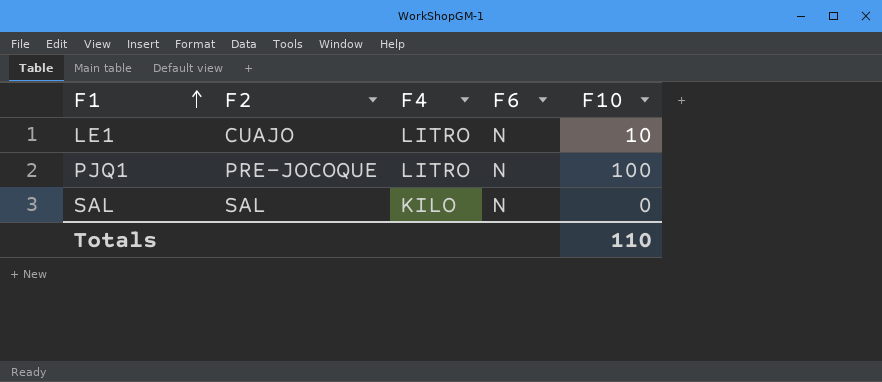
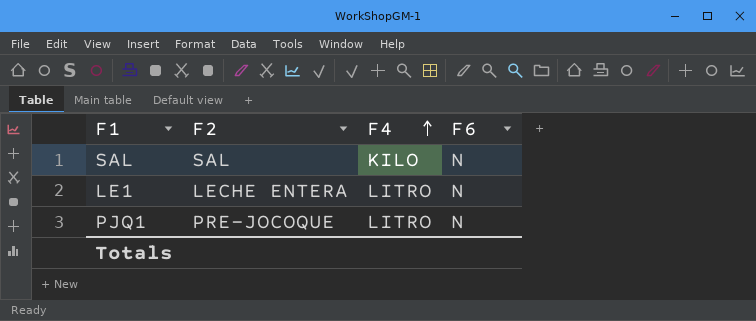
row order: F1 ascending -> F4 ascending
column F10 | position: 5 -> none
LE1 | F2: CUAJO -> LECHE ENTERA

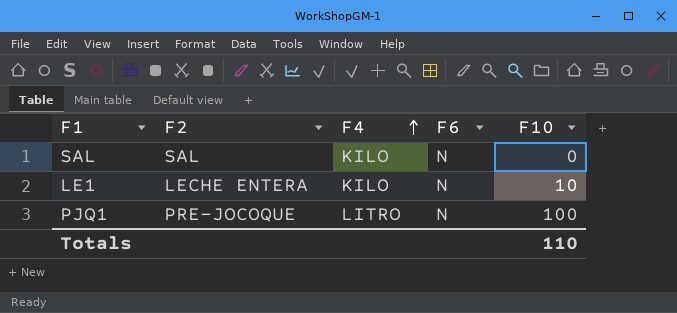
column F10 | position: none -> 5
LE1 | F4: LITRO -> KILO

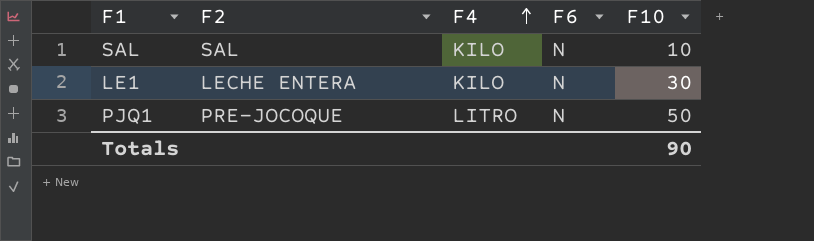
SAL | F10: 0 -> 10
LE1 | F10: 10 -> 30
PJQ1 | F10: 100 -> 50
Totals | F10: 110 -> 90

